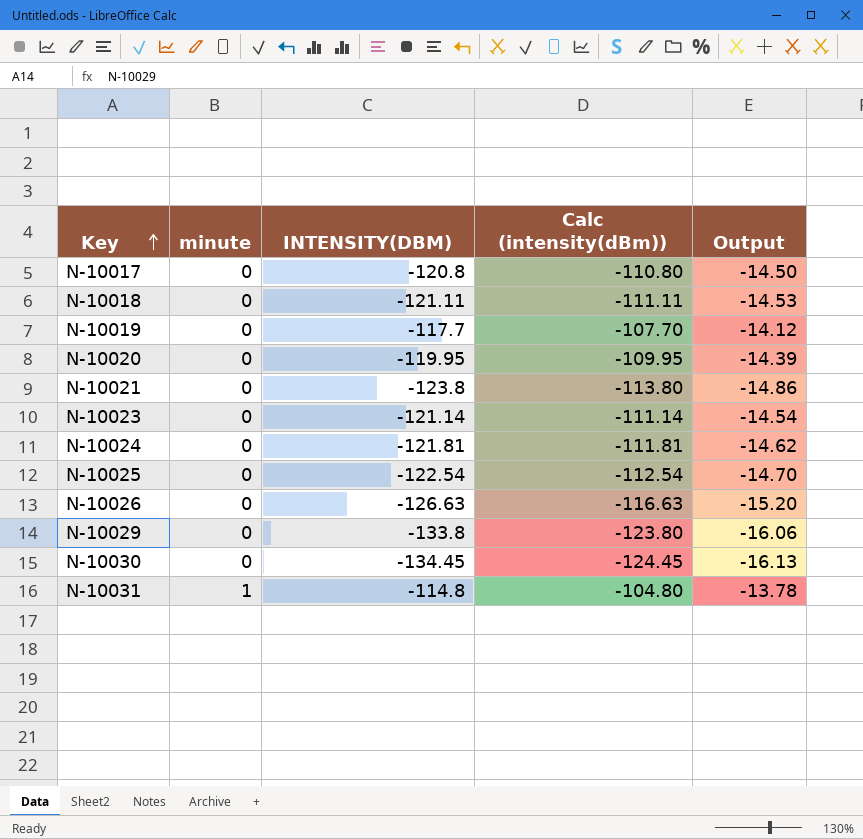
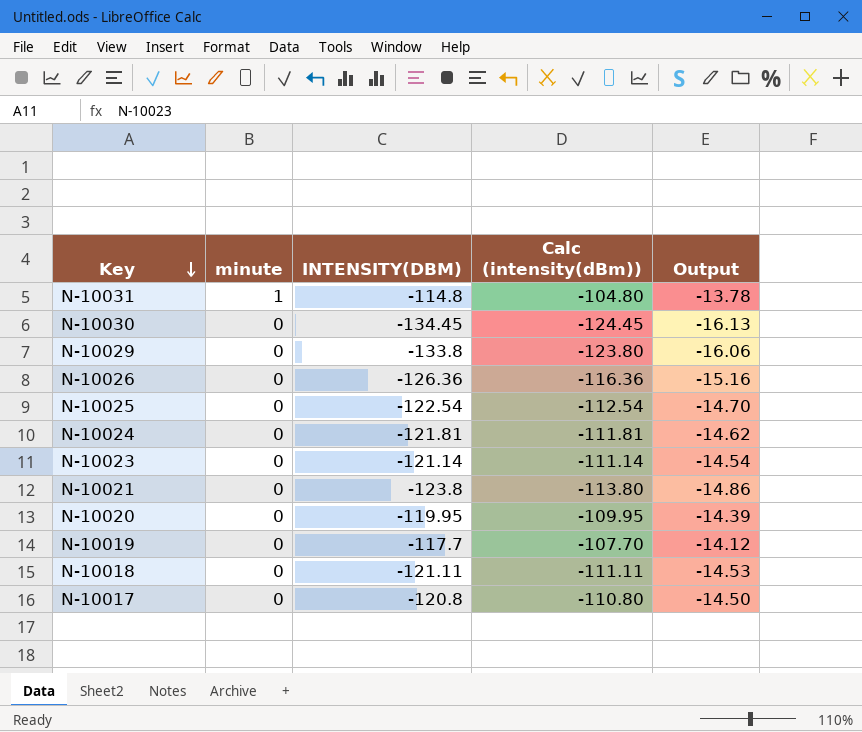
row order: Key ascending -> Key descending
N-10026 | INTENSITY(DBM): -126.63 -> -126.36
N-10026 | Calc (intensity(dBm)): -116.63 -> -116.36
N-10026 | Output: -15.20 -> -15.16

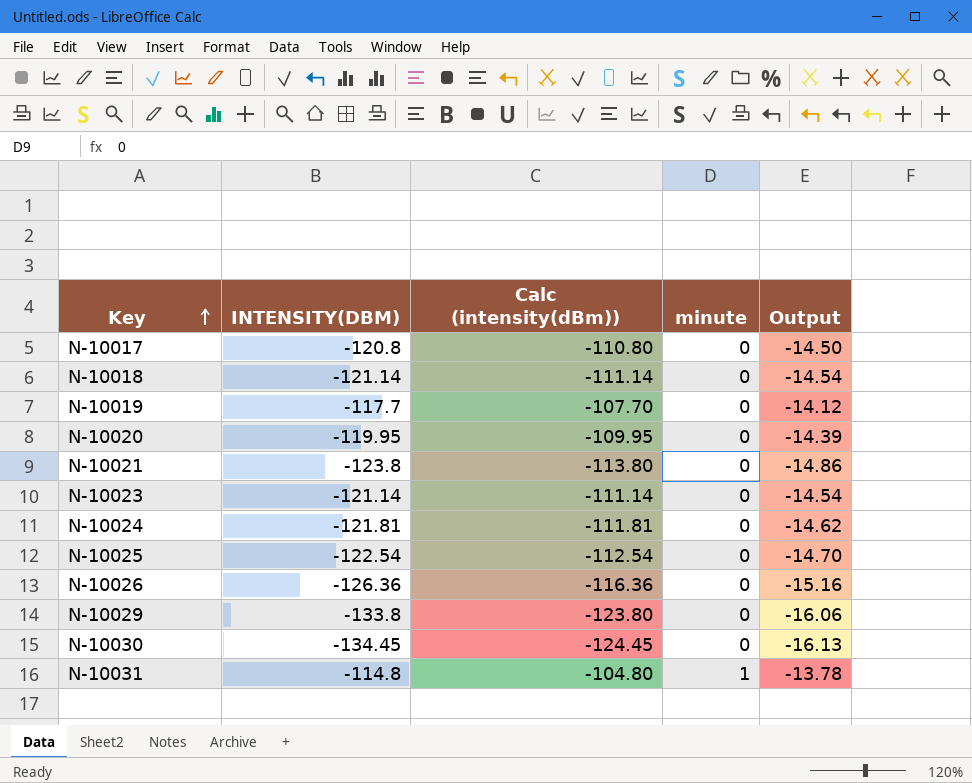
row order: Key descending -> Key ascending
column minute | position: 2 -> 4
N-10018 | INTENSITY(DBM): -121.11 -> -121.14
N-10018 | Calc (intensity(dBm)): -111.11 -> -111.14
N-10018 | Output: -14.53 -> -14.54

